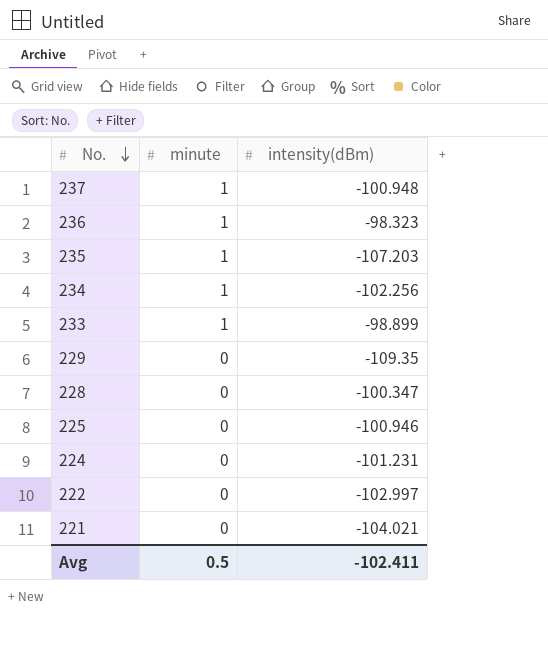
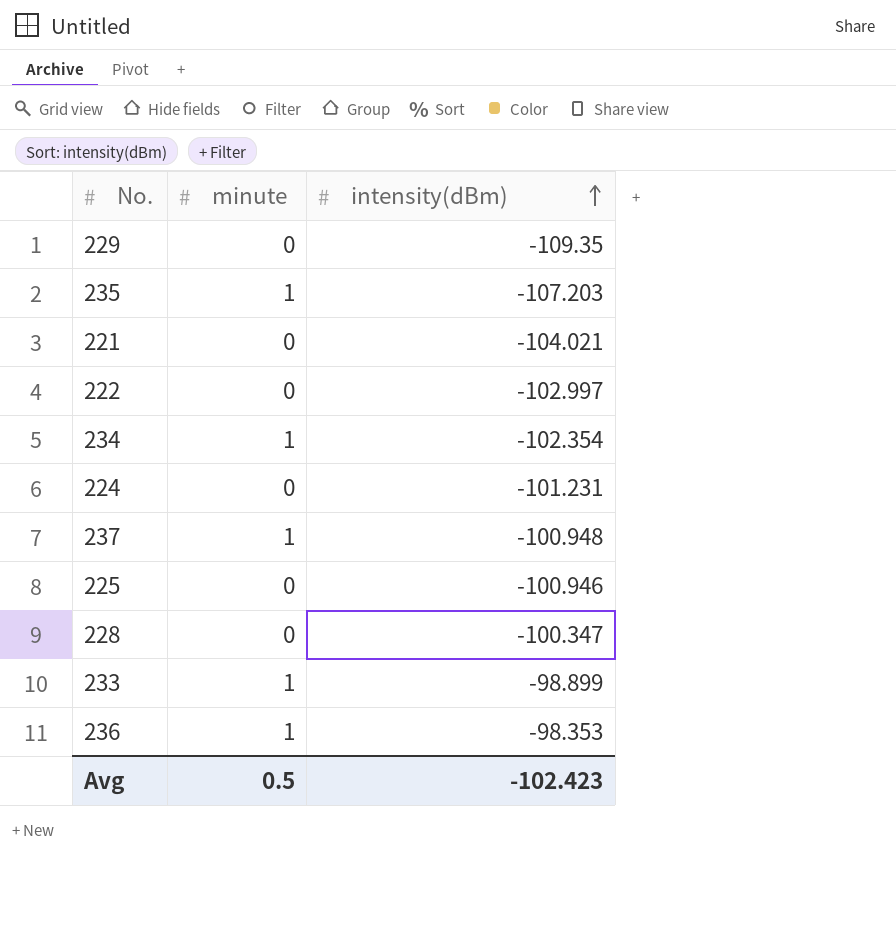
row order: No. descending -> intensity(dBm) ascending
234 | intensity(dBm): -102.256 -> -102.354
236 | intensity(dBm): -98.323 -> -98.353
Avg | intensity(dBm): -102.411 -> -102.423

